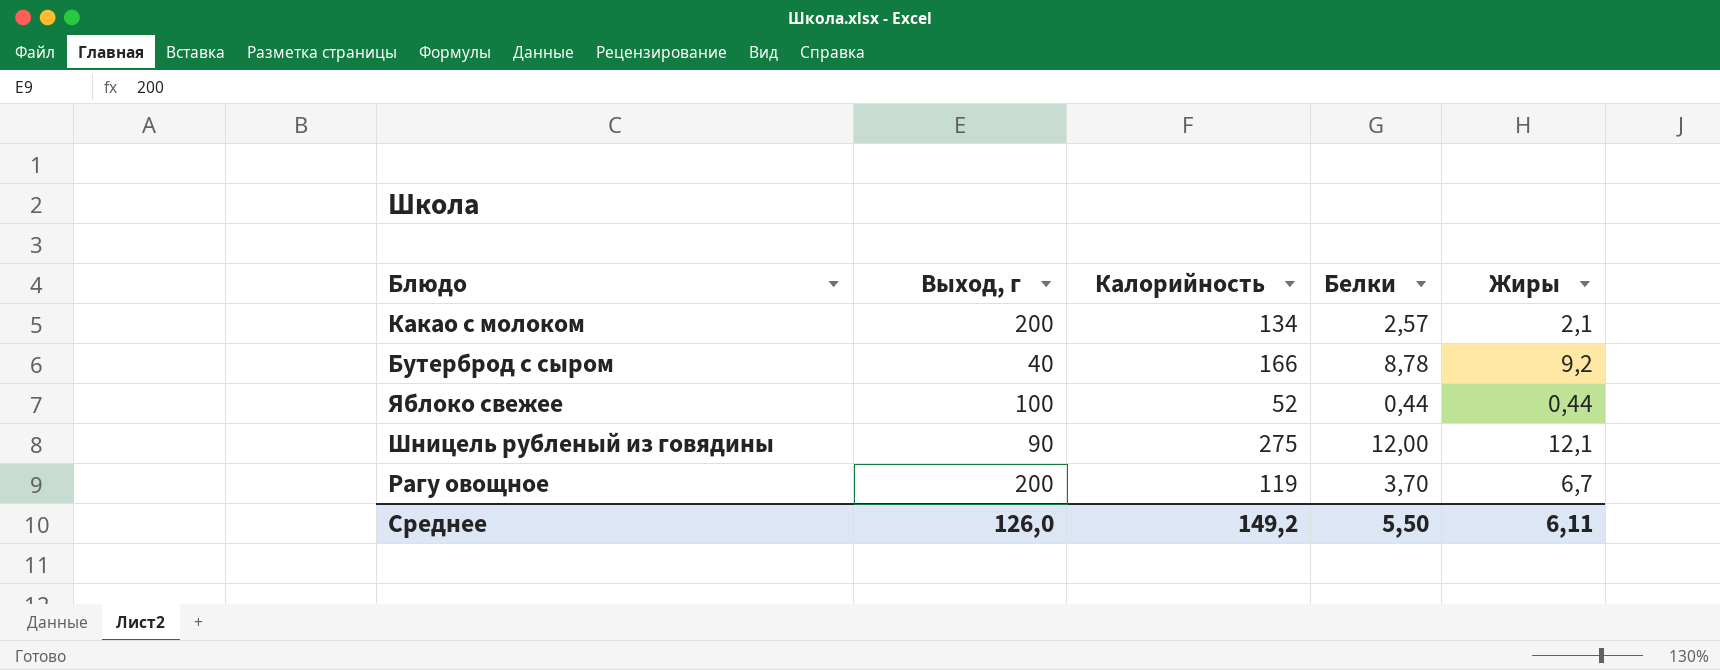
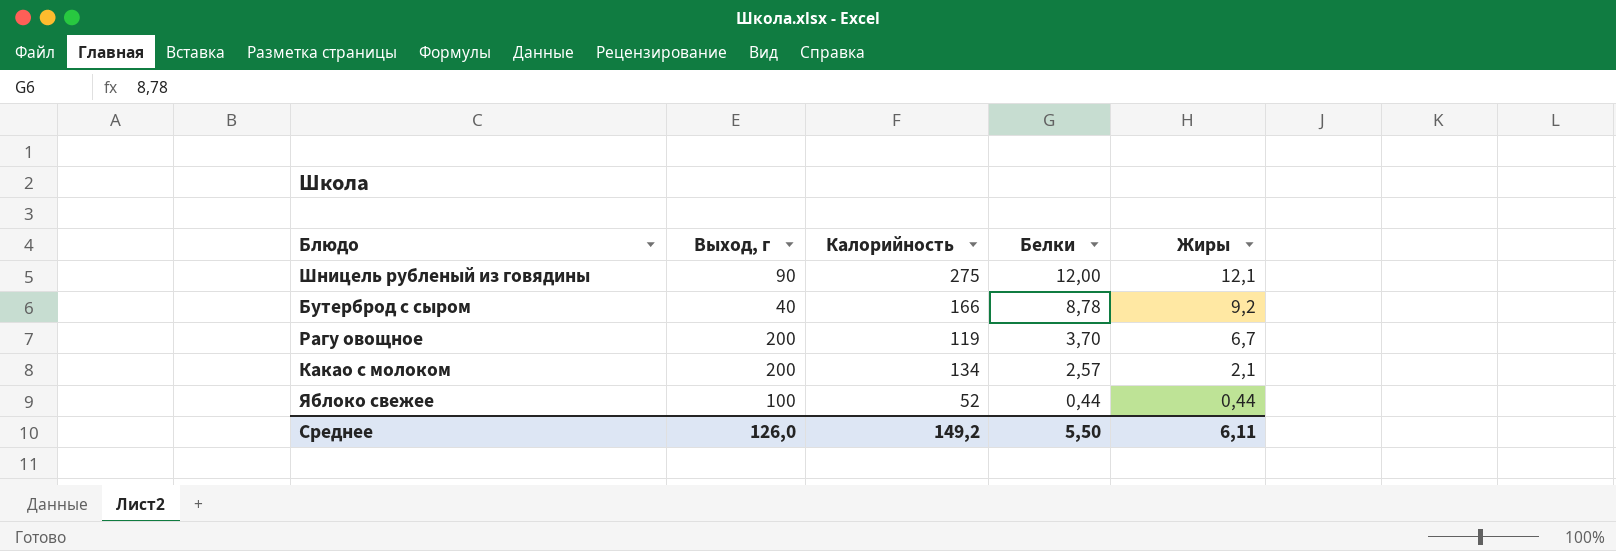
row order: none -> Белки descending

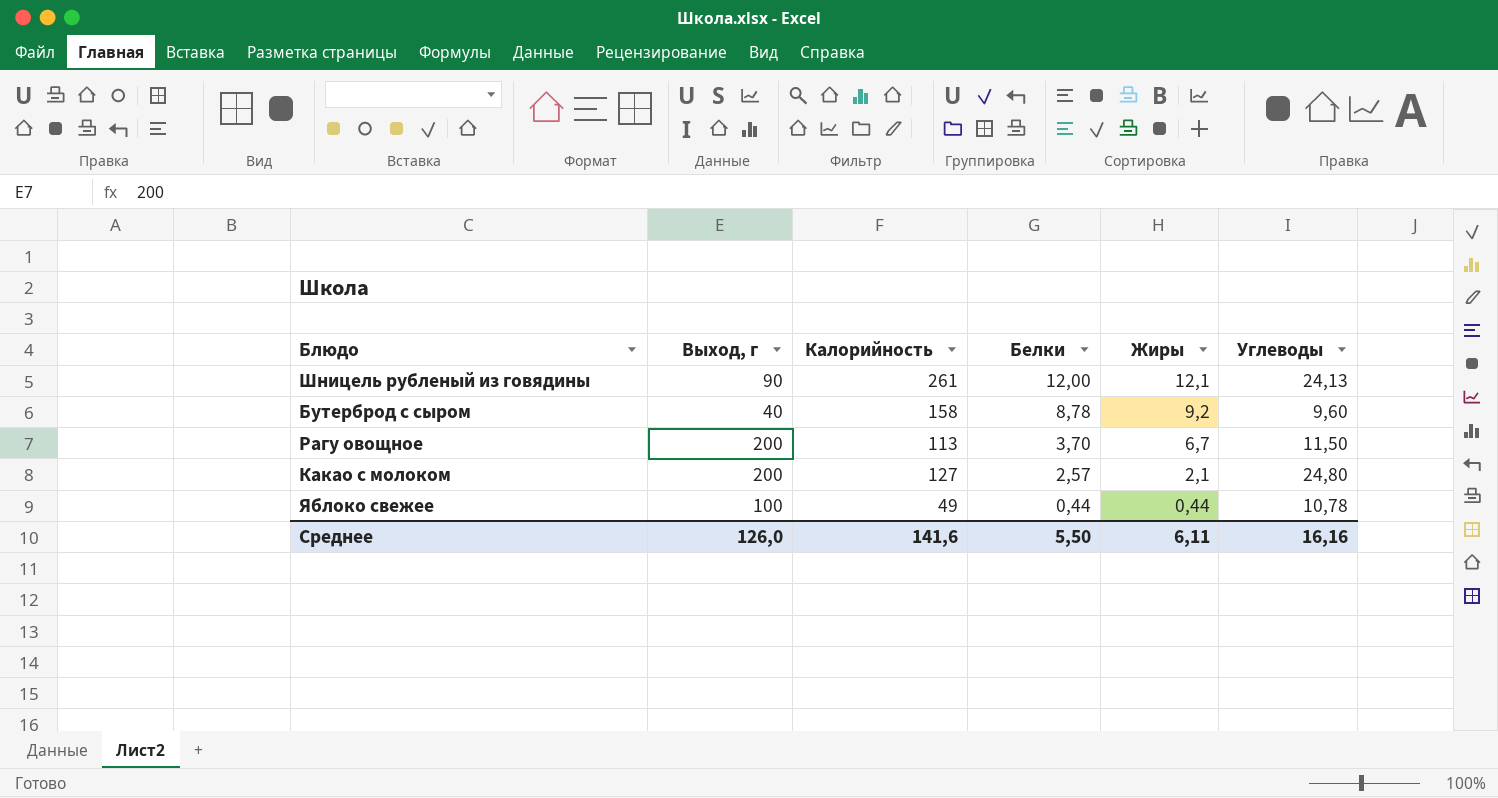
column Углеводы | position: none -> 6
Шницель рубленый из говядины | Калорийность: 275 -> 261
Бутерброд с сыром | Калорийность: 166 -> 158
Рагу овощное | Калорийность: 119 -> 113
Какао с молоком | Калорийность: 134 -> 127
Яблоко свежее | Калорийность: 52 -> 49
Среднее | Калорийность: 149,2 -> 141,6

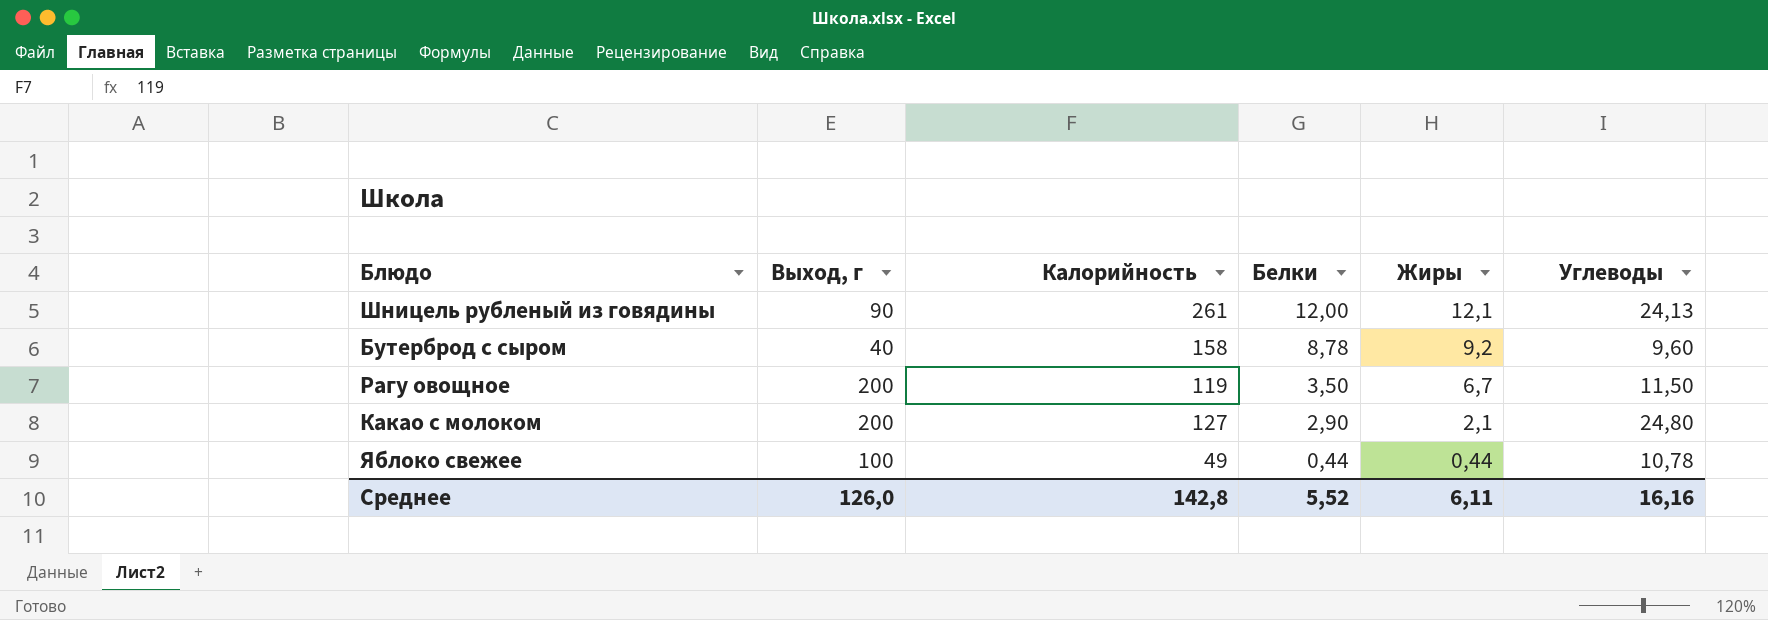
Рагу овощное | Калорийность: 113 -> 119
Рагу овощное | Белки: 3,70 -> 3,50
Какао с молоком | Белки: 2,57 -> 2,90
Среднее | Калорийность: 141,6 -> 142,8
Среднее | Белки: 5,50 -> 5,52

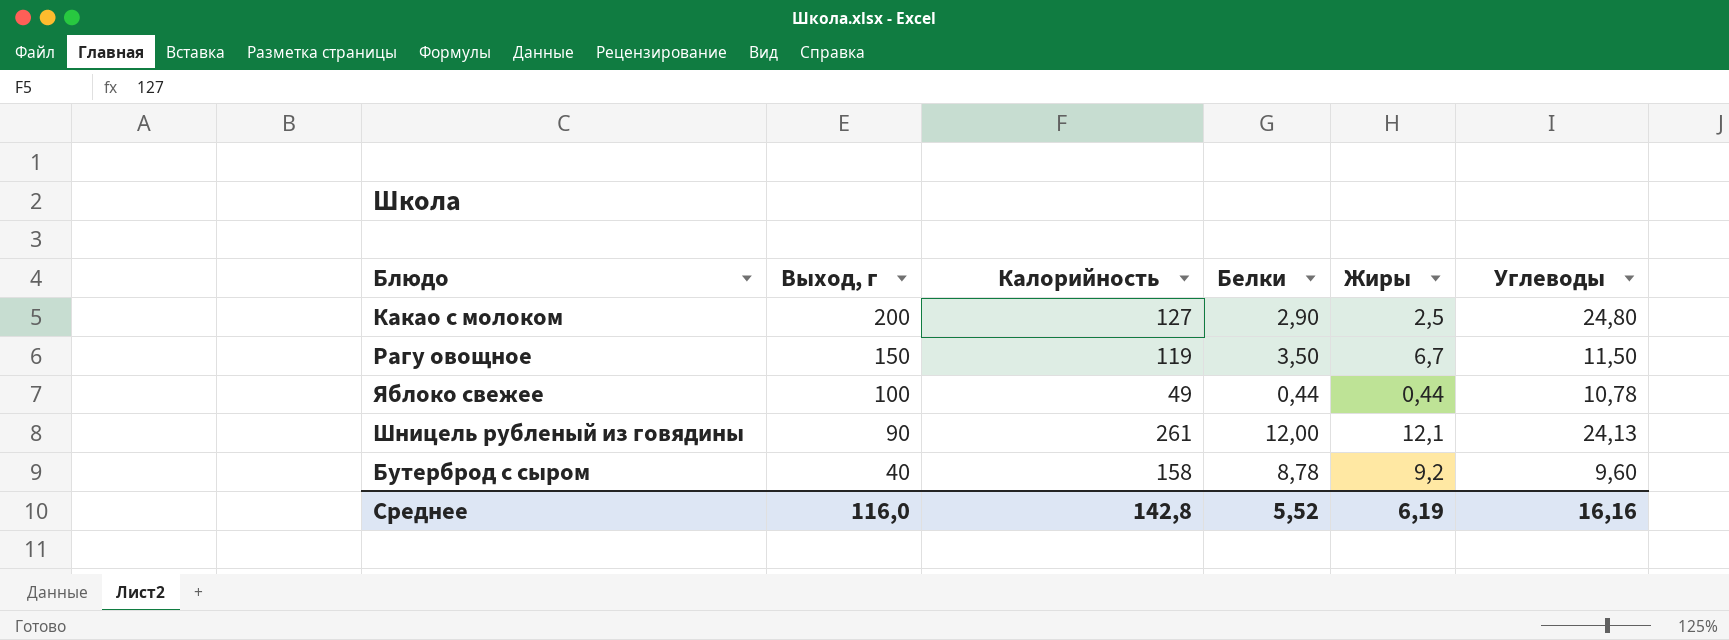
row order: Белки descending -> Выход, г descending
Какао с молоком | Жиры: 2,1 -> 2,5
Рагу овощное | Выход, г: 200 -> 150
Среднее | Выход, г: 126,0 -> 116,0
Среднее | Жиры: 6,11 -> 6,19

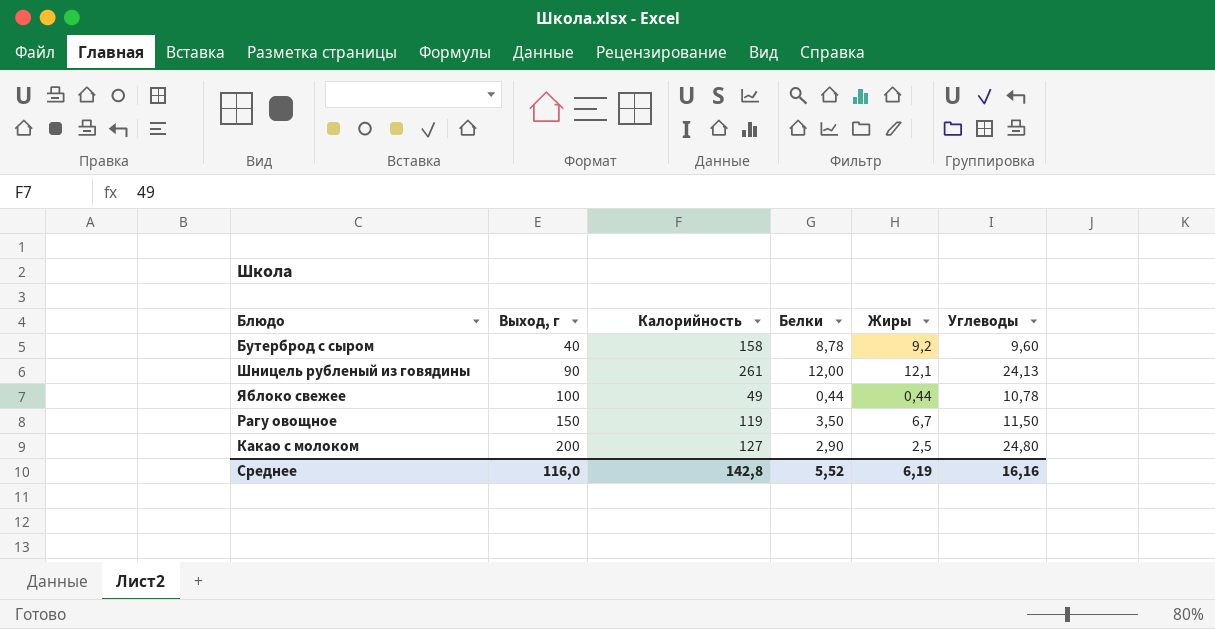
row order: Выход, г descending -> Выход, г ascending

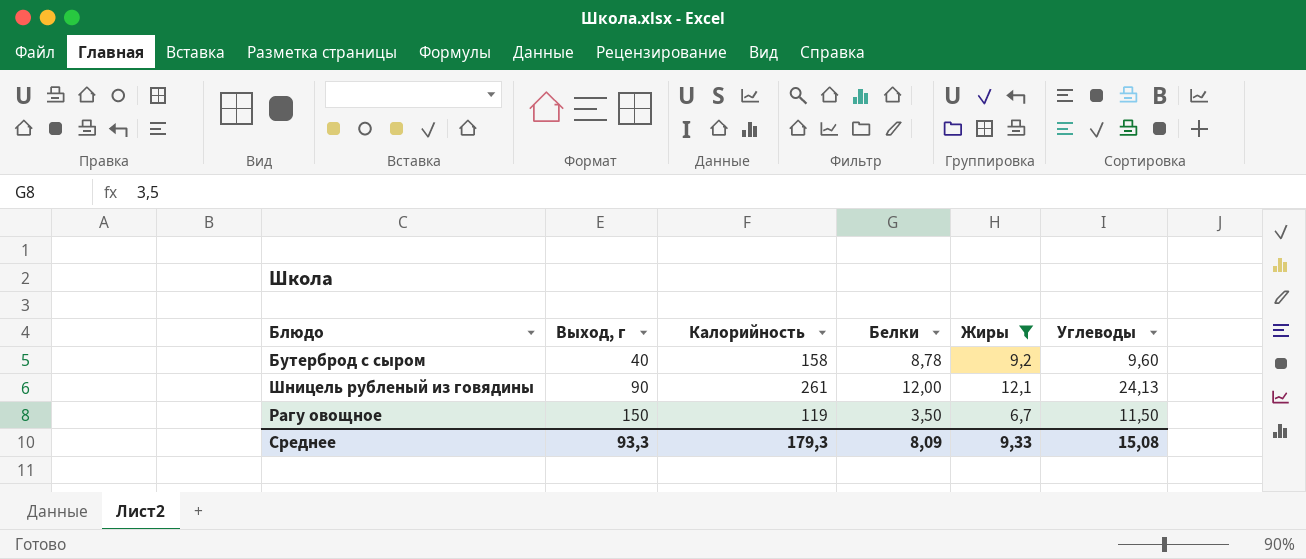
filter: none -> Жиры >= 6,7
Среднее | Выход, г: 116,0 -> 93,3
Среднее | Калорийность: 142,8 -> 179,3
Среднее | Белки: 5,52 -> 8,09
Среднее | Жиры: 6,19 -> 9,33
Среднее | Углеводы: 16,16 -> 15,08

